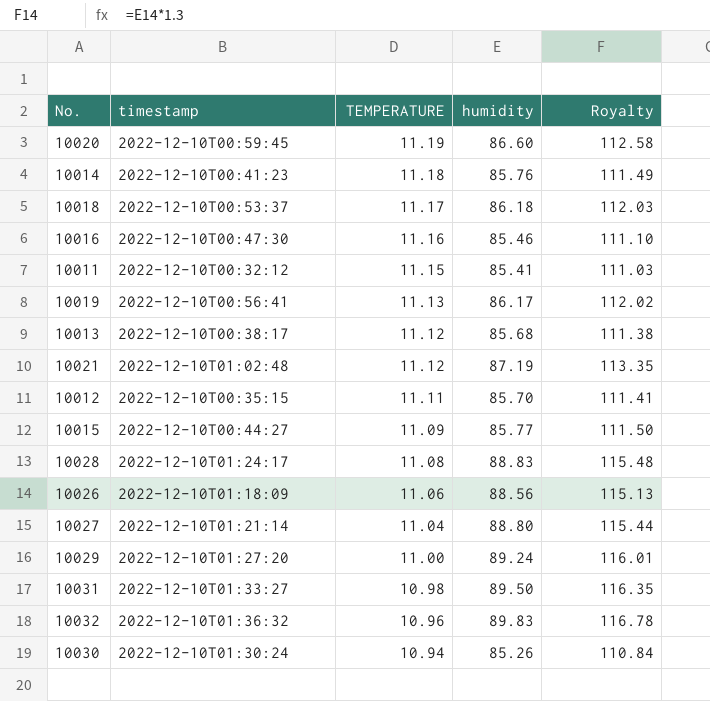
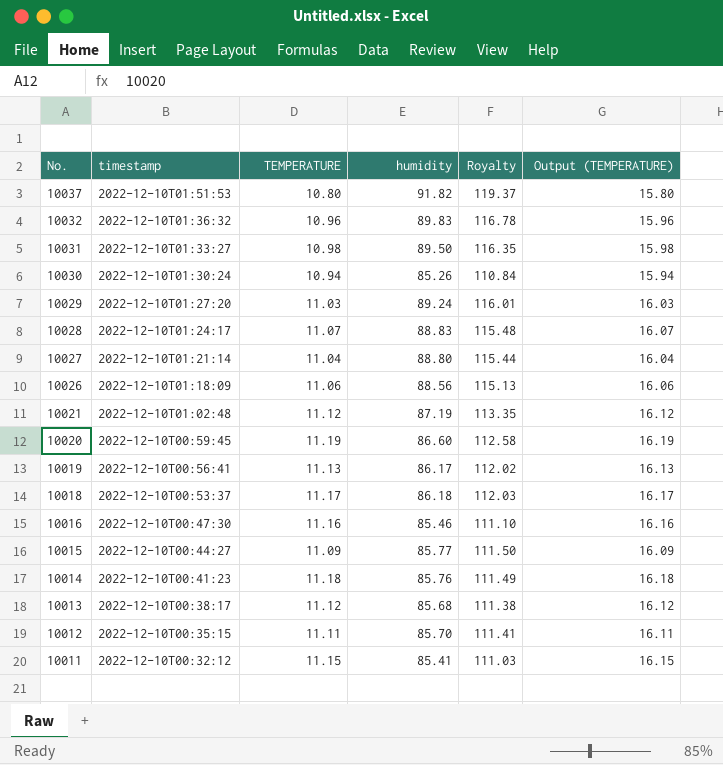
row order: TEMPERATURE descending -> No. descending
column Output (TEMPERATURE) | formula: none -> [TEMPERATURE] + 5
row 10037: none -> 2022-12-10T01:51:53 | 10.80 | 91.82 | 119.37 | 15.80
10029 | TEMPERATURE: 11.00 -> 11.03
10028 | TEMPERATURE: 11.08 -> 11.07

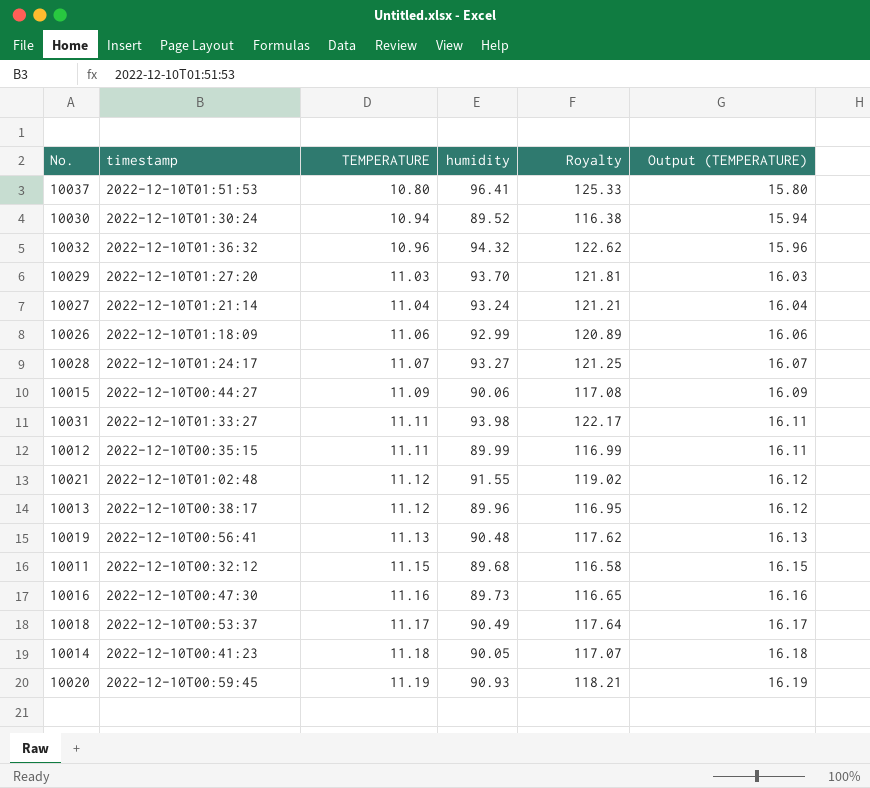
row order: No. descending -> TEMPERATURE ascending
10037 | humidity: 91.82 -> 96.41
10037 | Royalty: 119.37 -> 125.33
10030 | humidity: 85.26 -> 89.52
10030 | Royalty: 110.84 -> 116.38
10032 | humidity: 89.83 -> 94.32
10032 | Royalty: 116.78 -> 122.62
10029 | humidity: 89.24 -> 93.70
10029 | Royalty: 116.01 -> 121.81
10027 | humidity: 88.80 -> 93.24
10027 | Royalty: 115.44 -> 121.21
10026 | humidity: 88.56 -> 92.99
10026 | Royalty: 115.13 -> 120.89
10028 | humidity: 88.83 -> 93.27
10028 | Royalty: 115.48 -> 121.25
10015 | humidity: 85.77 -> 90.06
10015 | Royalty: 111.50 -> 117.08
10031 | TEMPERATURE: 10.98 -> 11.11
10031 | humidity: 89.50 -> 93.98
10031 | Royalty: 116.35 -> 122.17
10031 | Output (TEMPERATURE): 15.98 -> 16.11
10012 | humidity: 85.70 -> 89.99
10012 | Royalty: 111.41 -> 116.99
10021 | humidity: 87.19 -> 91.55
10021 | Royalty: 113.35 -> 119.02
10013 | humidity: 85.68 -> 89.96
10013 | Royalty: 111.38 -> 116.95
10019 | humidity: 86.17 -> 90.48
10019 | Royalty: 112.02 -> 117.62
10011 | humidity: 85.41 -> 89.68
10011 | Royalty: 111.03 -> 116.58
10016 | humidity: 85.46 -> 89.73
10016 | Royalty: 111.10 -> 116.65
10018 | humidity: 86.18 -> 90.49
10018 | Royalty: 112.03 -> 117.64
10014 | humidity: 85.76 -> 90.05
10014 | Royalty: 111.49 -> 117.07
10020 | humidity: 86.60 -> 90.93
10020 | Royalty: 112.58 -> 118.21

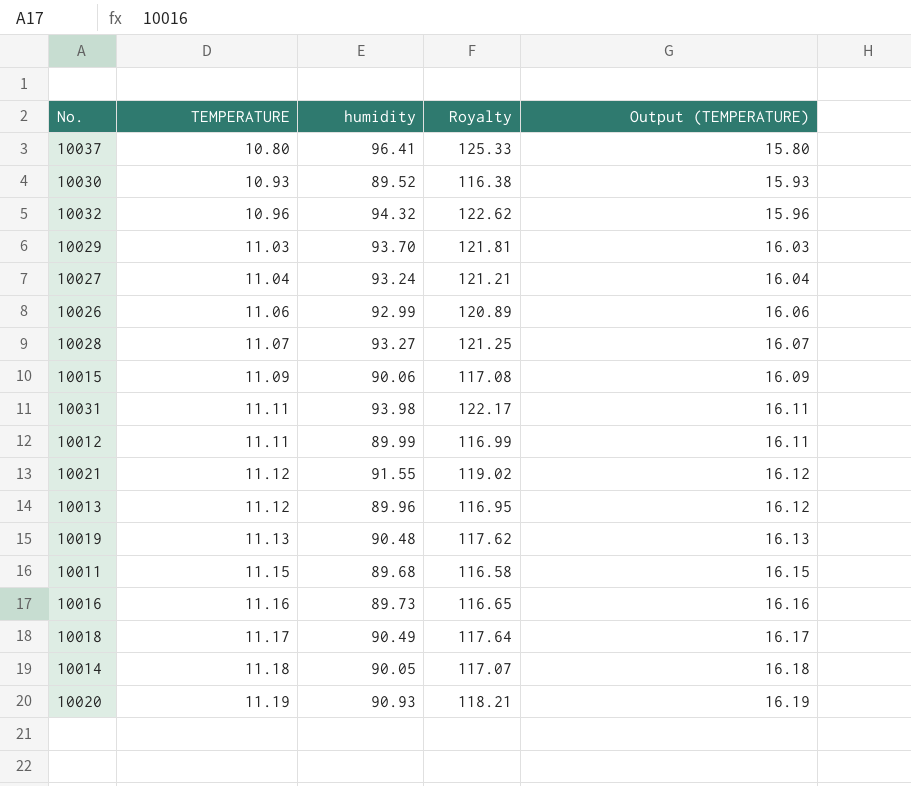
column timestamp | position: 2 -> none
10030 | TEMPERATURE: 10.94 -> 10.93
10030 | Output (TEMPERATURE): 15.94 -> 15.93

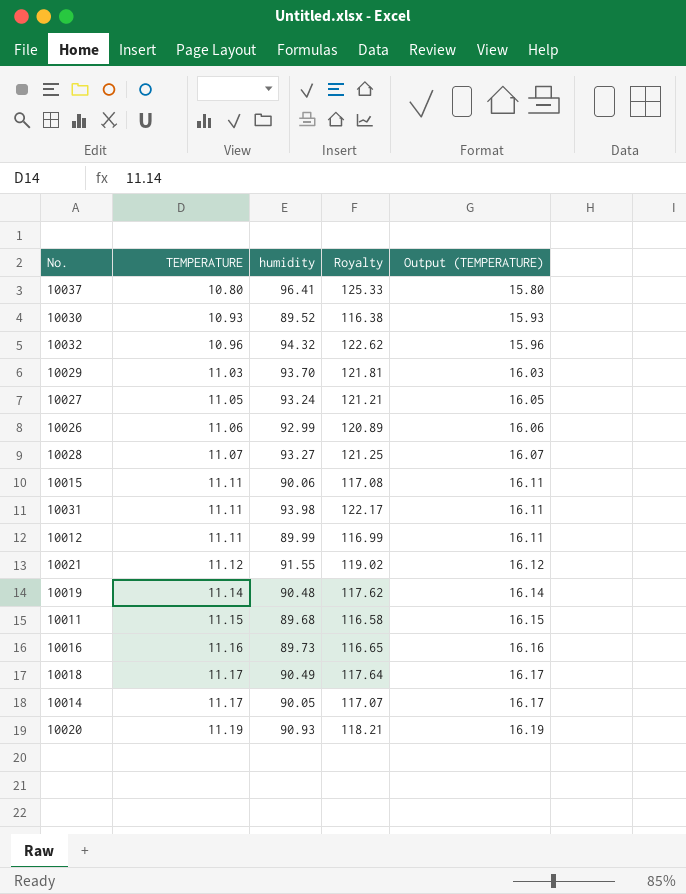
row 10013: 11.12 | 89.96 | 116.95 | 16.12 -> none
10027 | TEMPERATURE: 11.04 -> 11.05
10027 | Output (TEMPERATURE): 16.04 -> 16.05
10015 | TEMPERATURE: 11.09 -> 11.11
10015 | Output (TEMPERATURE): 16.09 -> 16.11
10019 | TEMPERATURE: 11.13 -> 11.14
10019 | Output (TEMPERATURE): 16.13 -> 16.14
10014 | TEMPERATURE: 11.18 -> 11.17
10014 | Output (TEMPERATURE): 16.18 -> 16.17

